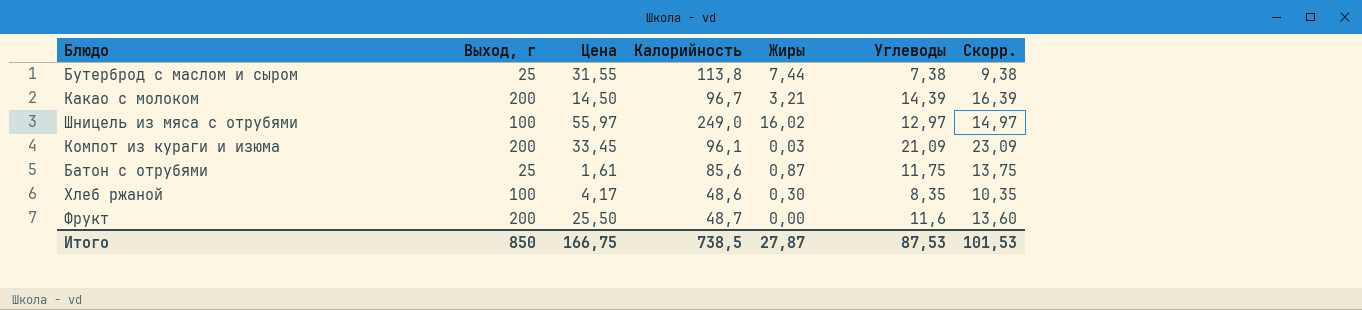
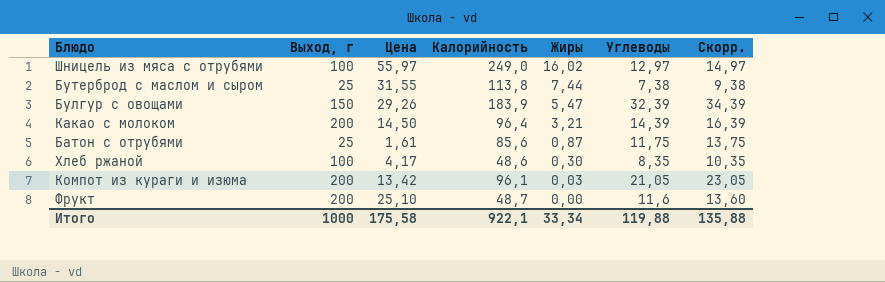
row order: none -> Жиры descending
row Булгур с овощами: none -> 150 | 29,26 | 183,9 | 5,47 | 32,39 | 34,39
Какао с молоком | Калорийность: 96,7 -> 96,4
Компот из кураги и изюма | Цена: 33,45 -> 13,42
Компот из кураги и изюма | Углеводы: 21,09 -> 21,05
Компот из кураги и изюма | Скорр.: 23,09 -> 23,05
Фрукт | Цена: 25,50 -> 25,10
Итого | Выход, г: 850 -> 1000
Итого | Цена: 166,75 -> 175,58
Итого | Калорийность: 738,5 -> 922,1
Итого | Жиры: 27,87 -> 33,34
Итого | Углеводы: 87,53 -> 119,88
Итого | Скорр.: 101,53 -> 135,88

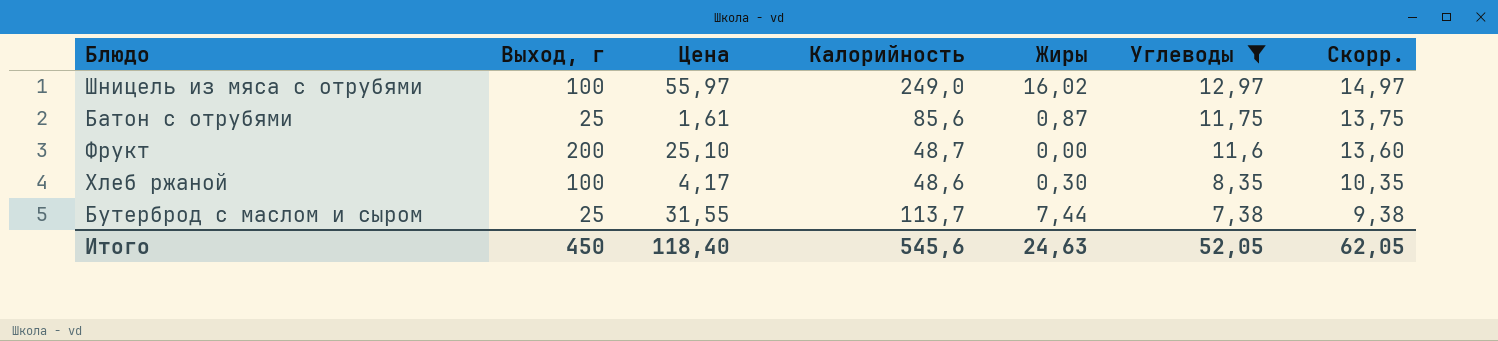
filter: none -> Углеводы <= 12,97
row order: Жиры descending -> Углеводы descending
Бутерброд с маслом и сыром | Калорийность: 113,8 -> 113,7
Итого | Выход, г: 1000 -> 450
Итого | Цена: 175,58 -> 118,40
Итого | Калорийность: 922,1 -> 545,6
Итого | Жиры: 33,34 -> 24,63
Итого | Углеводы: 119,88 -> 52,05
Итого | Скорр.: 135,88 -> 62,05

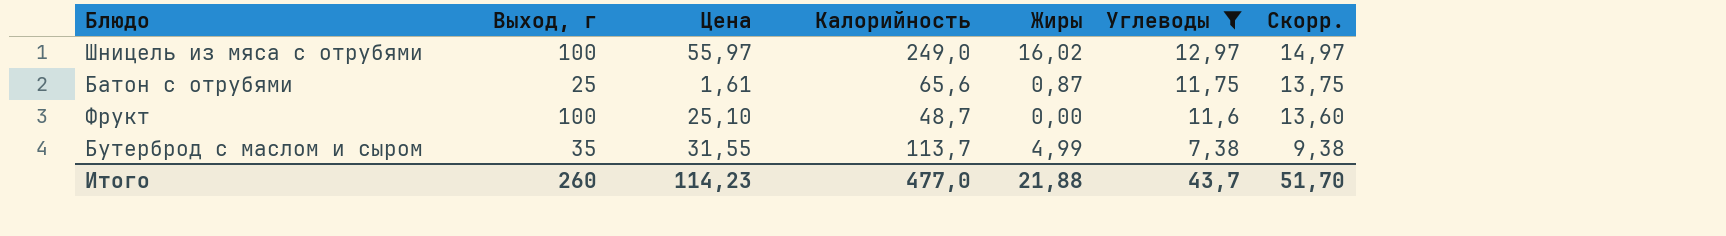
row Хлеб ржаной: 100 | 4,17 | 48,6 | 0,30 | 8,35 | 10,35 -> none
Батон с отрубями | Калорийность: 85,6 -> 65,6
Фрукт | Выход, г: 200 -> 100
Бутерброд с маслом и сыром | Выход, г: 25 -> 35
Бутерброд с маслом и сыром | Жиры: 7,44 -> 4,99
Итого | Выход, г: 450 -> 260
Итого | Цена: 118,40 -> 114,23
Итого | Калорийность: 545,6 -> 477,0
Итого | Жиры: 24,63 -> 21,88
Итого | Углеводы: 52,05 -> 43,7
Итого | Скорр.: 62,05 -> 51,70

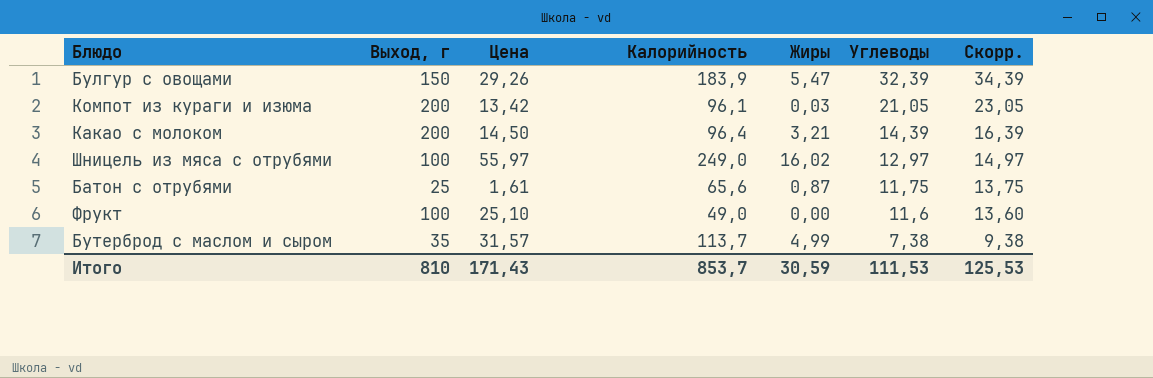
filter: Углеводы <= 12,97 -> none
Фрукт | Калорийность: 48,7 -> 49,0
Бутерброд с маслом и сыром | Цена: 31,55 -> 31,57
Итого | Выход, г: 260 -> 810
Итого | Цена: 114,23 -> 171,43
Итого | Калорийность: 477,0 -> 853,7
Итого | Жиры: 21,88 -> 30,59
Итого | Углеводы: 43,7 -> 111,53
Итого | Скорр.: 51,70 -> 125,53

